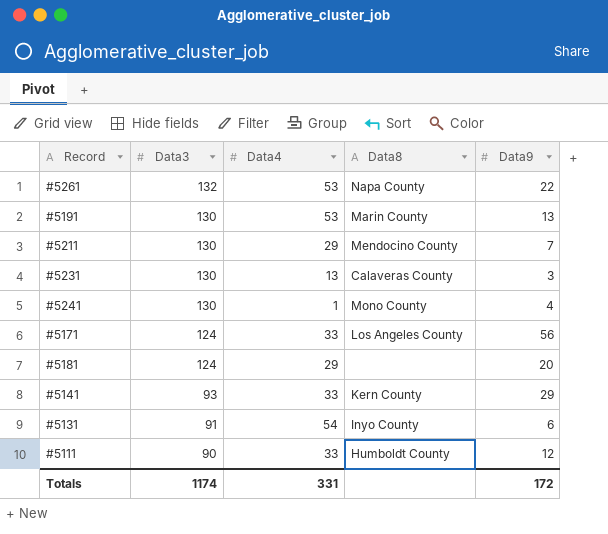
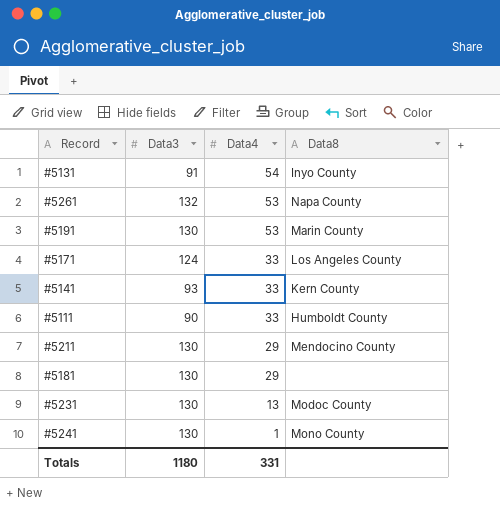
row order: Data3 descending -> Data4 descending
column Data9 | position: 5 -> none
#5181 | Data3: 124 -> 130
#5231 | Data8: Calaveras County -> Modoc County
Totals | Data3: 1174 -> 1180

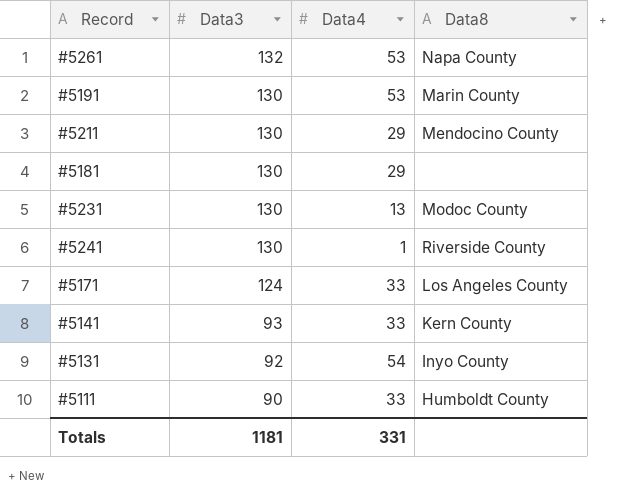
row order: Data4 descending -> Data3 descending
#5241 | Data8: Mono County -> Riverside County
#5131 | Data3: 91 -> 92
Totals | Data3: 1180 -> 1181

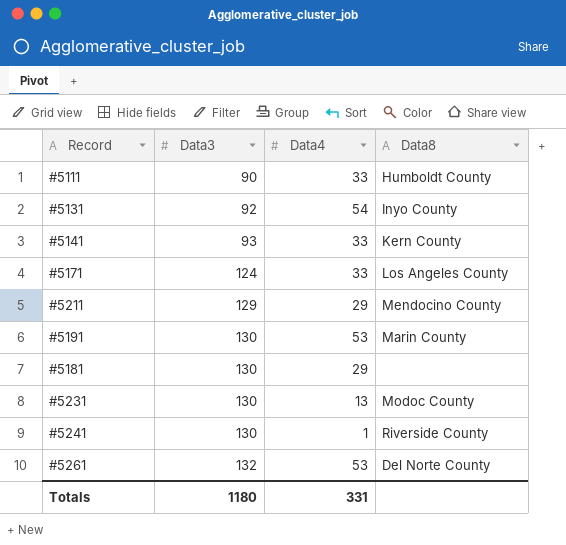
row order: Data3 descending -> Data3 ascending
#5211 | Data3: 130 -> 129
#5261 | Data8: Napa County -> Del Norte County
Totals | Data3: 1181 -> 1180

